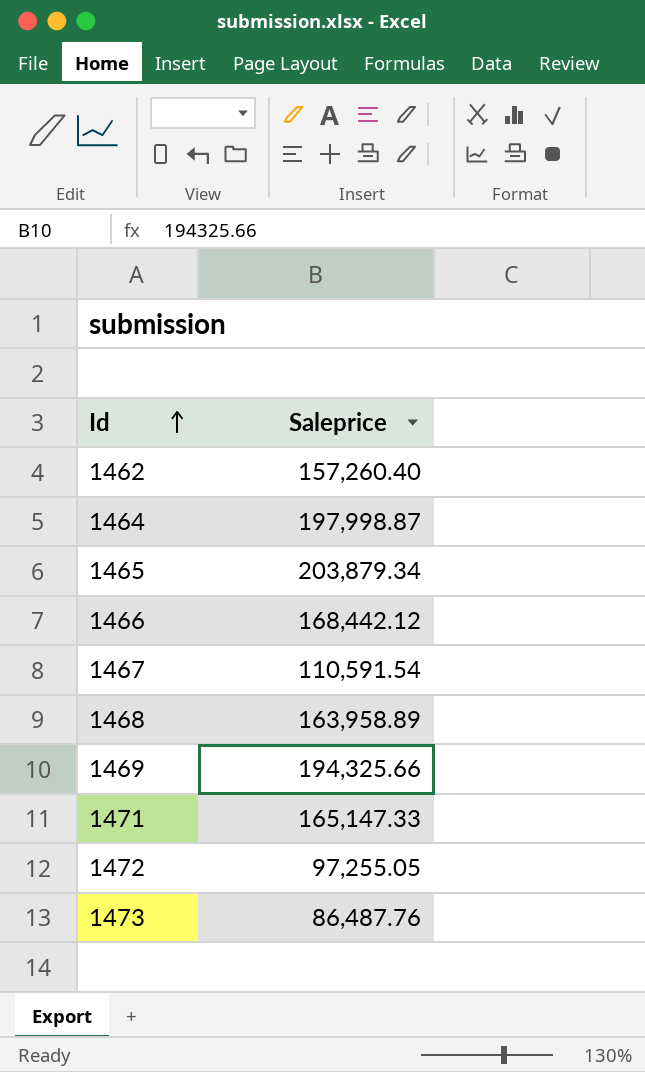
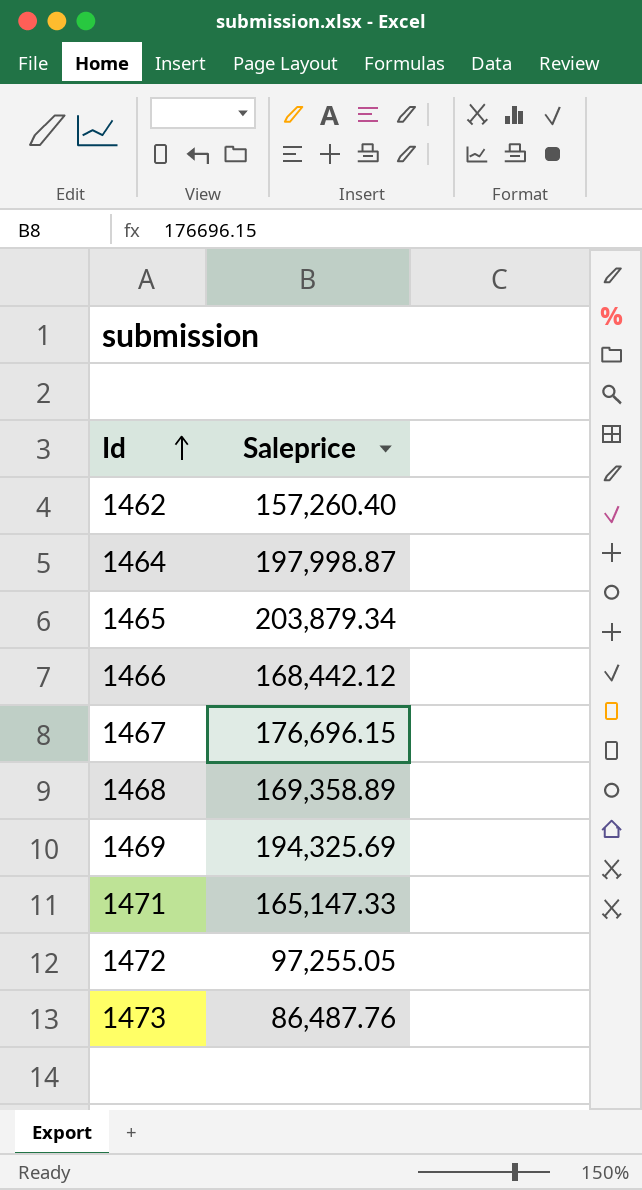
1467 | Saleprice: 110,591.54 -> 176,696.15
1468 | Saleprice: 163,958.89 -> 169,358.89
1469 | Saleprice: 194,325.66 -> 194,325.69

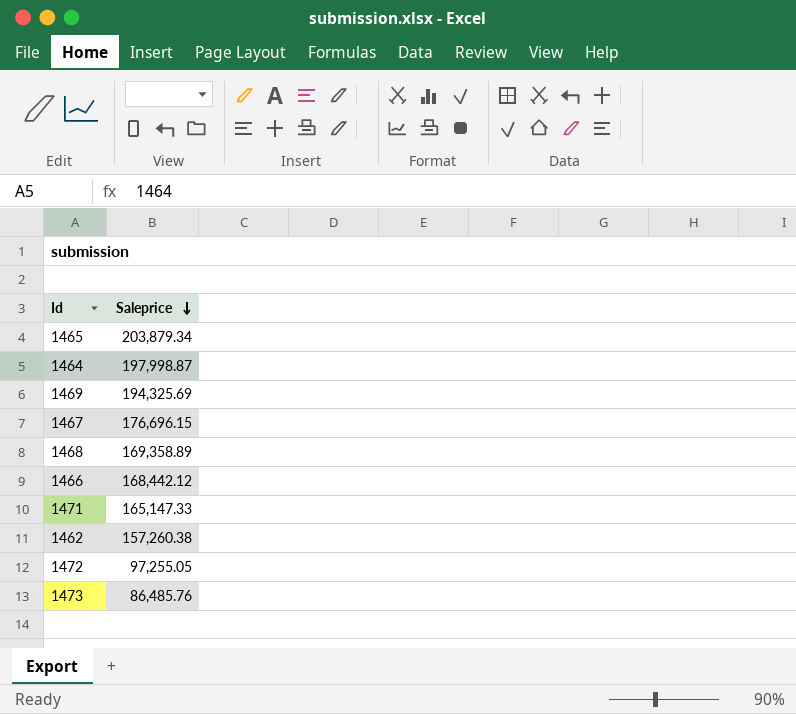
row order: Id ascending -> Saleprice descending
1462 | Saleprice: 157,260.40 -> 157,260.38
1473 | Saleprice: 86,487.76 -> 86,485.76

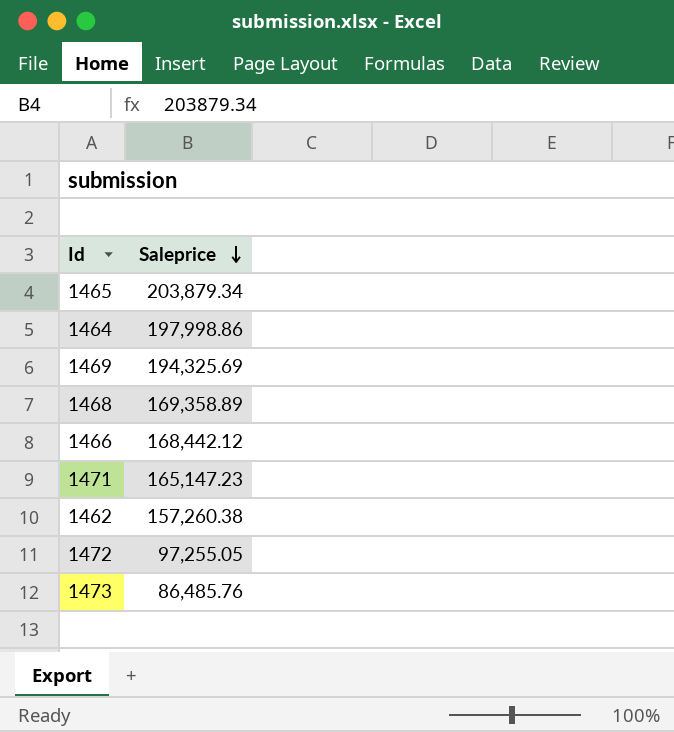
row 1467: 176,696.15 -> none
1464 | Saleprice: 197,998.87 -> 197,998.86
1471 | Saleprice: 165,147.33 -> 165,147.23

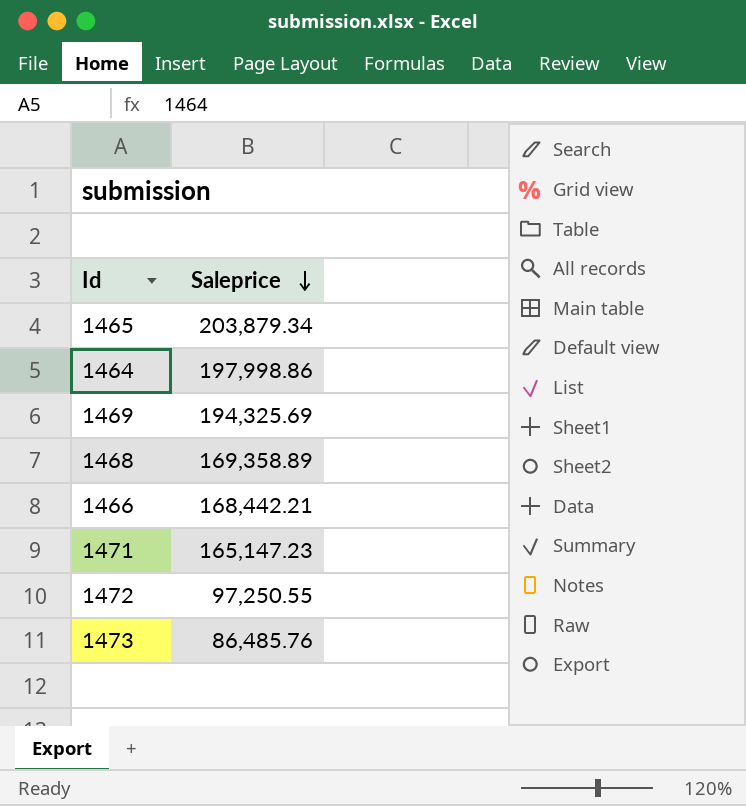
row 1462: 157,260.38 -> none
1466 | Saleprice: 168,442.12 -> 168,442.21
1472 | Saleprice: 97,255.05 -> 97,250.55

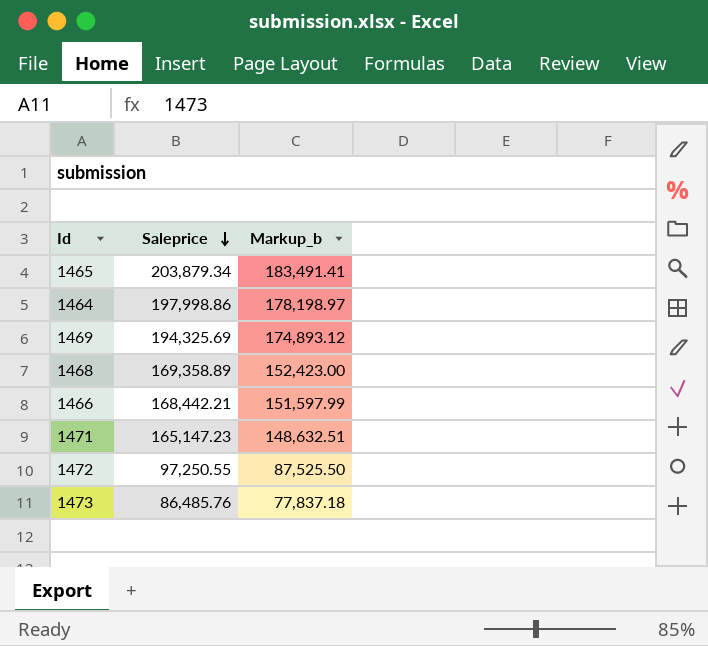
column Markup_b | formula: none -> [Saleprice] * 0.9

